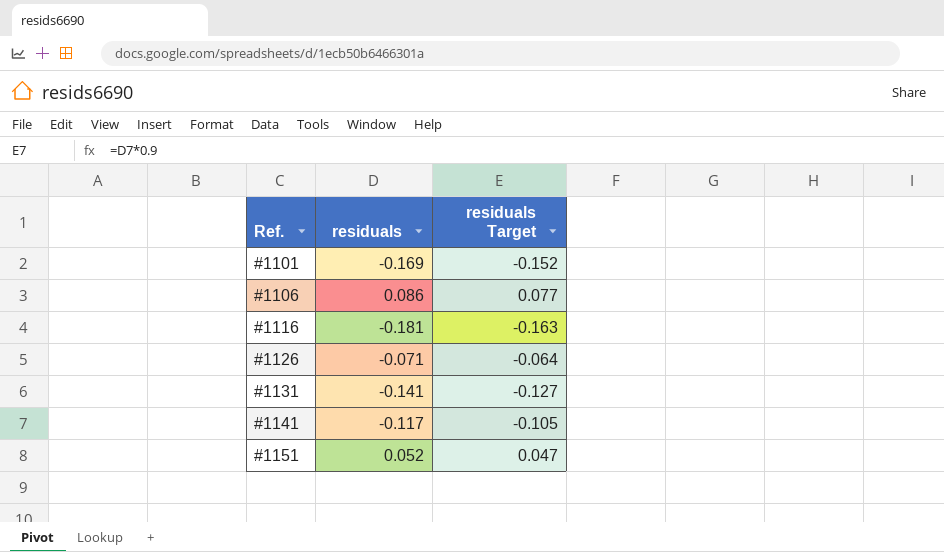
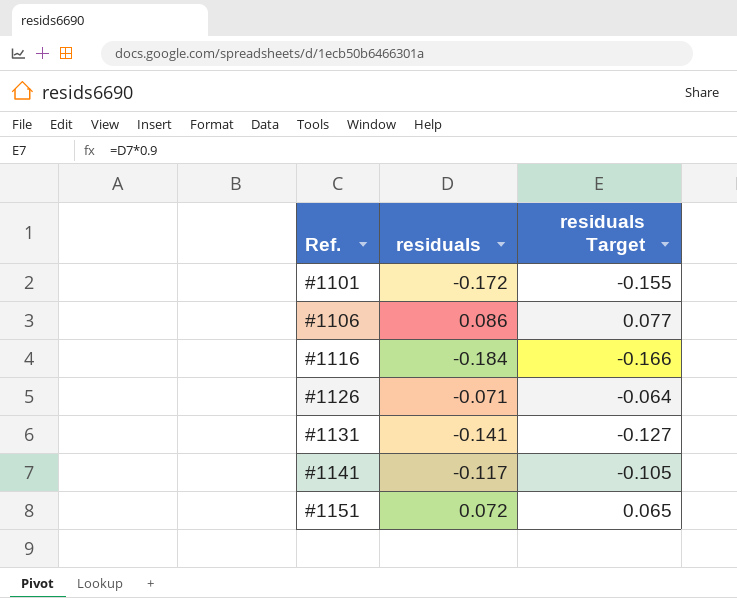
#1101 | residuals: -0.169 -> -0.172
#1101 | residuals Target: -0.152 -> -0.155
#1116 | residuals: -0.181 -> -0.184
#1116 | residuals Target: -0.163 -> -0.166
#1151 | residuals: 0.052 -> 0.072
#1151 | residuals Target: 0.047 -> 0.065

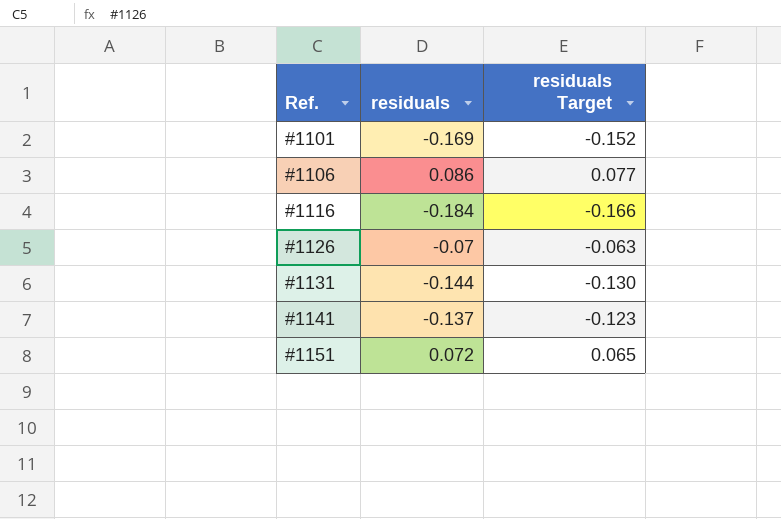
#1101 | residuals: -0.172 -> -0.169
#1101 | residuals Target: -0.155 -> -0.152
#1126 | residuals: -0.071 -> -0.07
#1126 | residuals Target: -0.064 -> -0.063
#1131 | residuals: -0.141 -> -0.144
#1131 | residuals Target: -0.127 -> -0.130
#1141 | residuals: -0.117 -> -0.137
#1141 | residuals Target: -0.105 -> -0.123

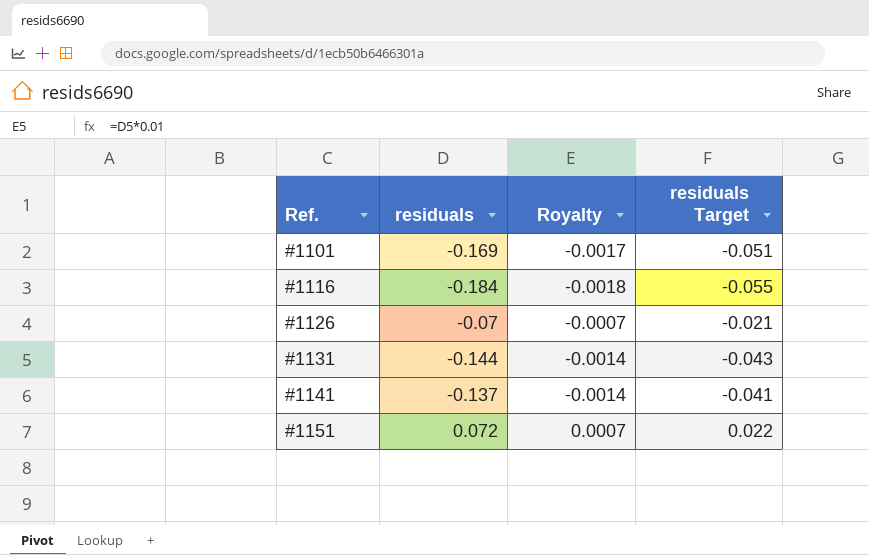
column Royalty | formula: none -> [residuals] * 0.01
column residuals Target | formula: [residuals] * 0.9 -> [residuals] * 0.3
row #1106: 0.086 | 0.077 -> none

